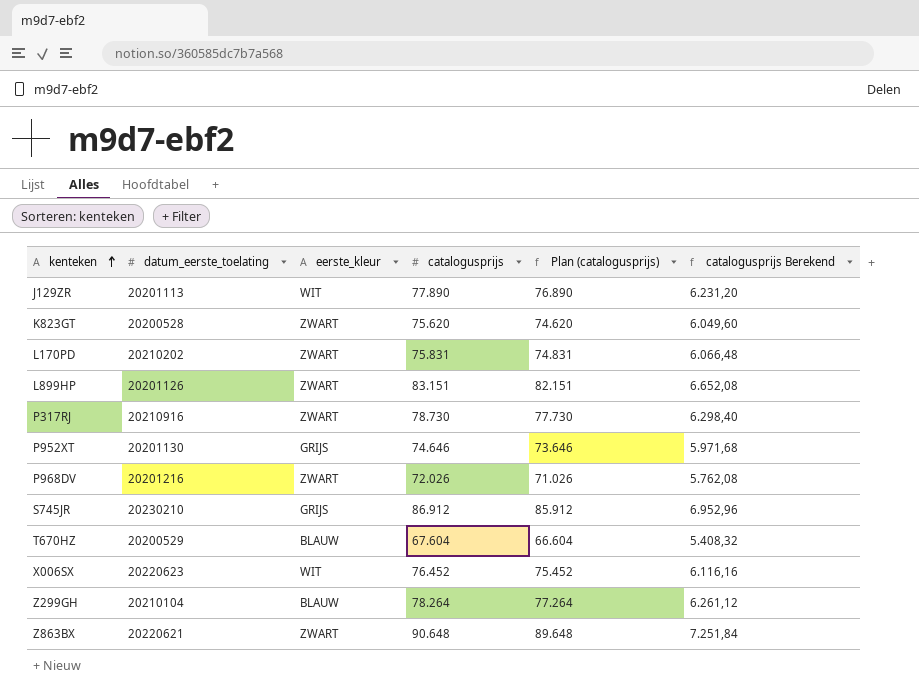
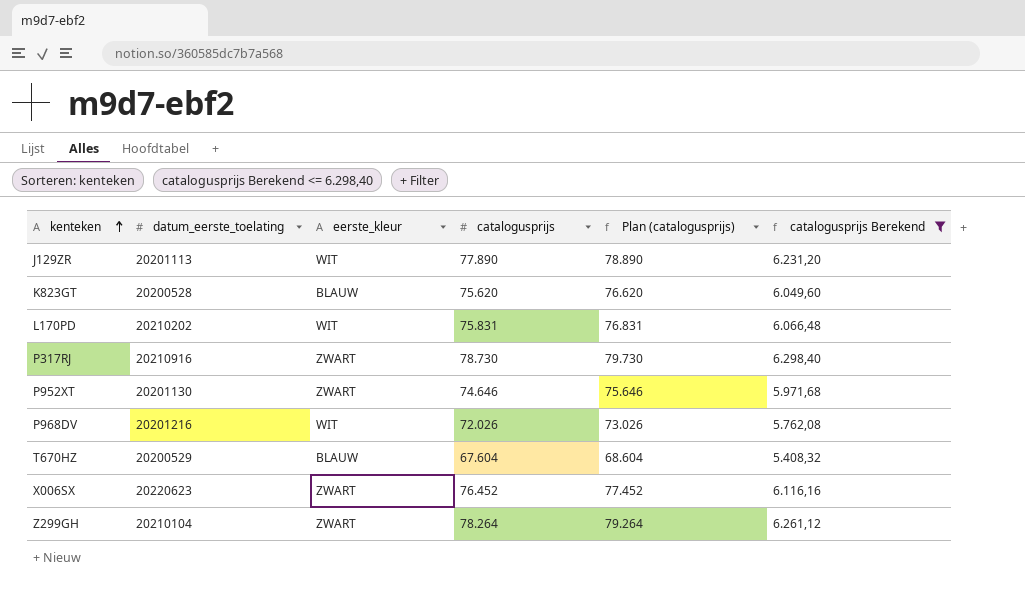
filter: none -> catalogusprijs Berekend <= 6.298,40
column Plan (catalogusprijs) | formula: [catalogusprijs] - 1000 -> [catalogusprijs] + 1000
K823GT | eerste_kleur: ZWART -> BLAUW
L170PD | eerste_kleur: ZWART -> WIT
P952XT | eerste_kleur: GRIJS -> ZWART
P968DV | eerste_kleur: ZWART -> WIT
X006SX | eerste_kleur: WIT -> ZWART
Z299GH | eerste_kleur: BLAUW -> ZWART

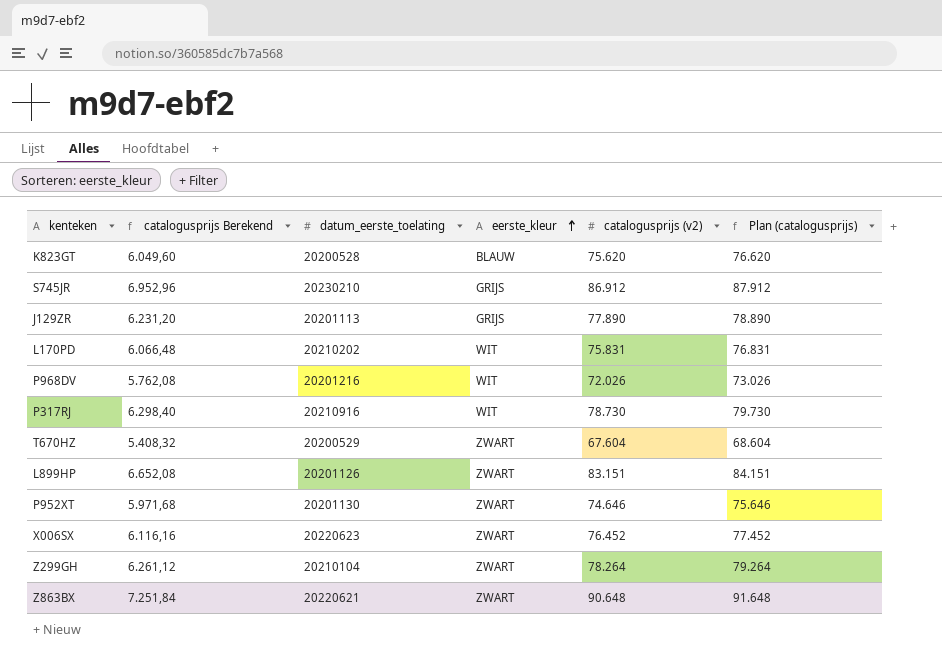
filter: catalogusprijs Berekend <= 6.298,40 -> none
row order: kenteken ascending -> eerste_kleur ascending
column catalogusprijs Berekend | position: 6 -> 2
column name: catalogusprijs -> catalogusprijs (v2)
J129ZR | eerste_kleur: WIT -> GRIJS
P317RJ | eerste_kleur: ZWART -> WIT
T670HZ | eerste_kleur: BLAUW -> ZWART

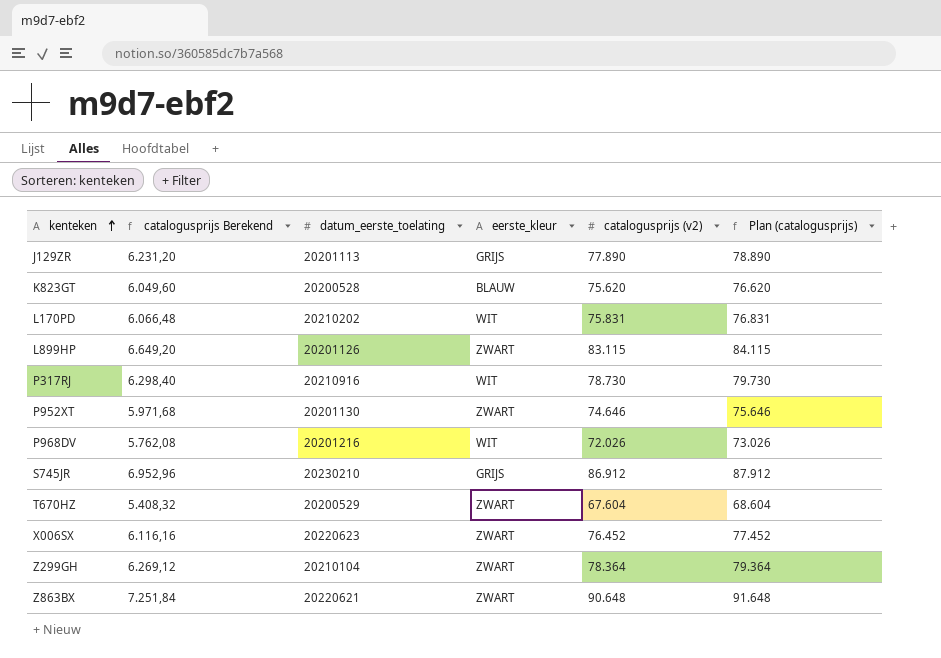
row order: eerste_kleur ascending -> kenteken ascending
L899HP | catalogusprijs Berekend: 6.652,08 -> 6.649,20
L899HP | catalogusprijs (v2): 83.151 -> 83.115
L899HP | Plan (catalogusprijs): 84.151 -> 84.115
Z299GH | catalogusprijs Berekend: 6.261,12 -> 6.269,12
Z299GH | catalogusprijs (v2): 78.264 -> 78.364
Z299GH | Plan (catalogusprijs): 79.264 -> 79.364

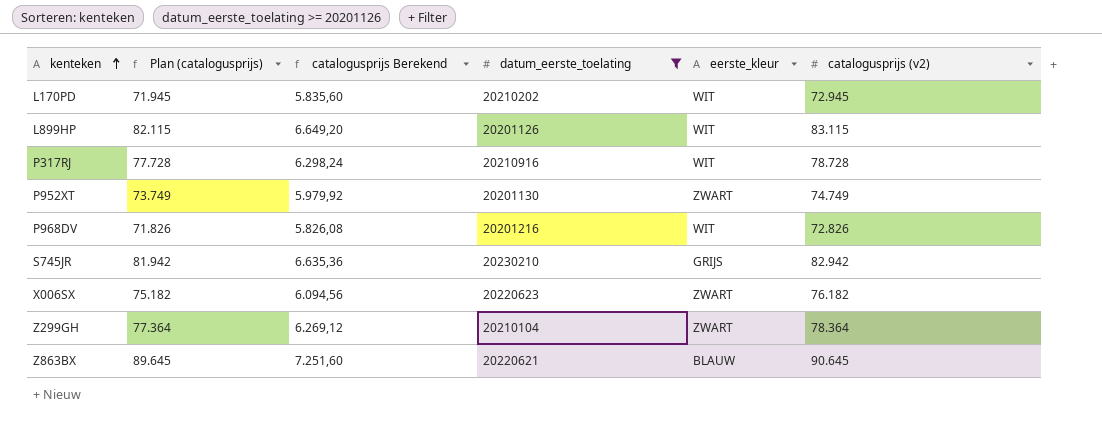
filter: none -> datum_eerste_toelating >= 20201126
column Plan (catalogusprijs) | formula: [catalogusprijs (v2)] + 1000 -> [catalogusprijs (v2)] - 1000
column Plan (catalogusprijs) | position: 6 -> 2
L170PD | catalogusprijs Berekend: 6.066,48 -> 5.835,60
L170PD | catalogusprijs (v2): 75.831 -> 72.945
L899HP | eerste_kleur: ZWART -> WIT
P317RJ | catalogusprijs Berekend: 6.298,40 -> 6.298,24
P317RJ | catalogusprijs (v2): 78.730 -> 78.728
P952XT | catalogusprijs Berekend: 5.971,68 -> 5.979,92
P952XT | catalogusprijs (v2): 74.646 -> 74.749
P968DV | catalogusprijs Berekend: 5.762,08 -> 5.826,08
P968DV | catalogusprijs (v2): 72.026 -> 72.826
S745JR | catalogusprijs Berekend: 6.952,96 -> 6.635,36
S745JR | catalogusprijs (v2): 86.912 -> 82.942
X006SX | catalogusprijs Berekend: 6.116,16 -> 6.094,56
X006SX | catalogusprijs (v2): 76.452 -> 76.182
Z863BX | catalogusprijs Berekend: 7.251,84 -> 7.251,60
Z863BX | eerste_kleur: ZWART -> BLAUW
Z863BX | catalogusprijs (v2): 90.648 -> 90.645

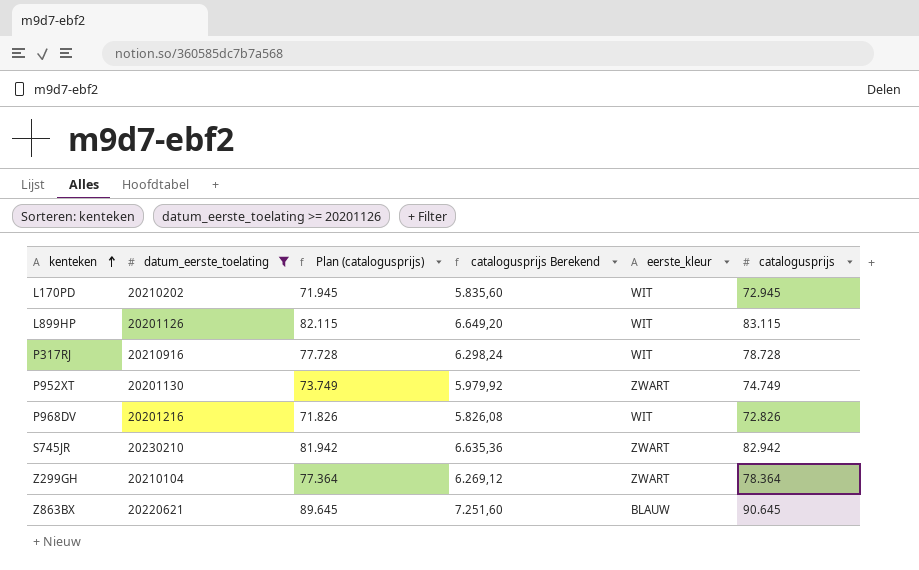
column datum_eerste_toelating | position: 4 -> 2
column name: catalogusprijs (v2) -> catalogusprijs
row X006SX: 75.182 | 6.094,56 | 20220623 | ZWART | 76.182 -> none
S745JR | eerste_kleur: GRIJS -> ZWART

